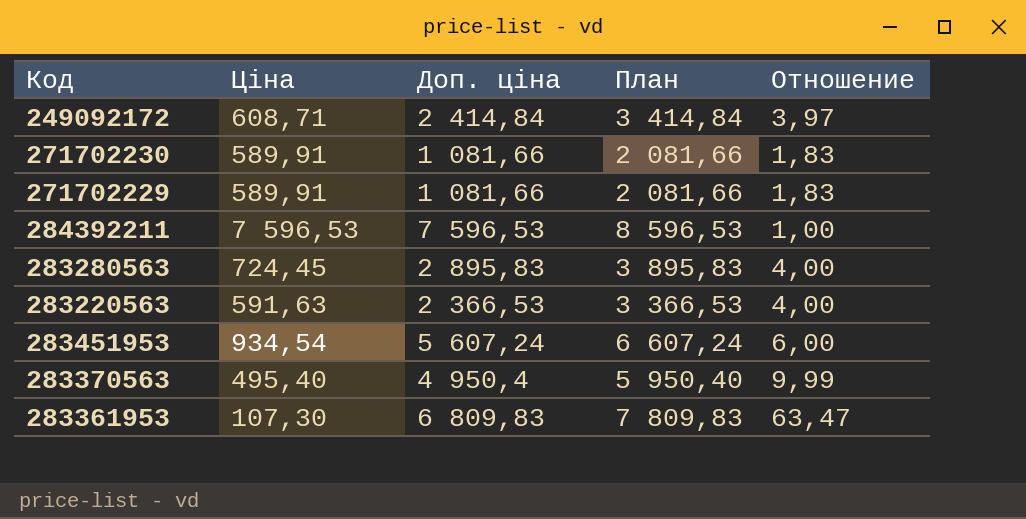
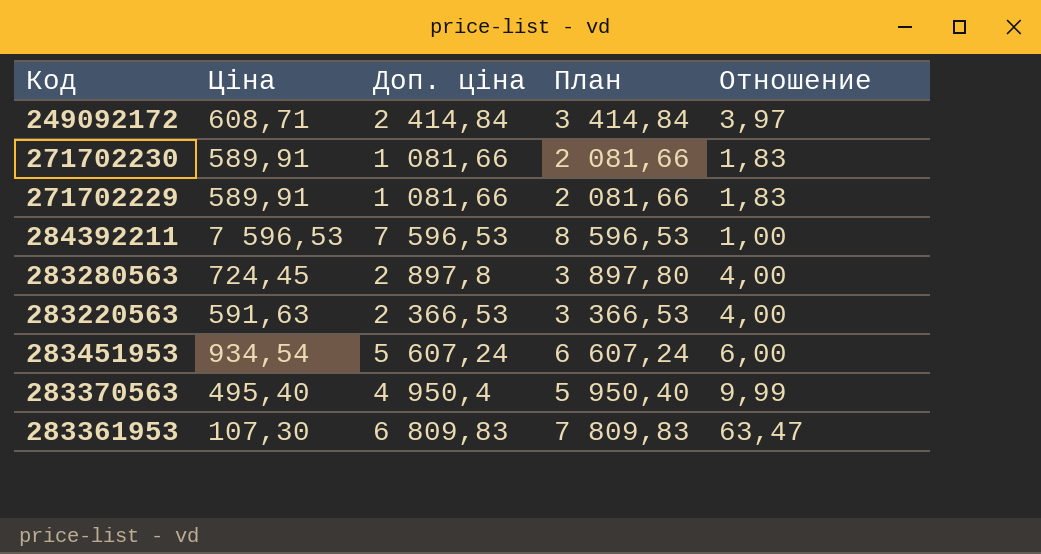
283280563 | Доп. ціна: 2 895,83 -> 2 897,8
283280563 | План: 3 895,83 -> 3 897,80

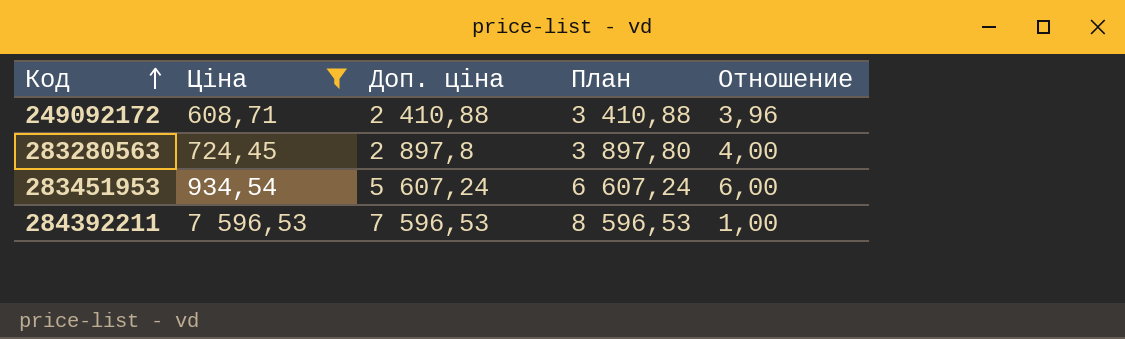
filter: none -> Ціна >= 608,71
row order: none -> Код ascending
249092172 | Доп. ціна: 2 414,84 -> 2 410,88
249092172 | План: 3 414,84 -> 3 410,88
249092172 | Отношение: 3,97 -> 3,96

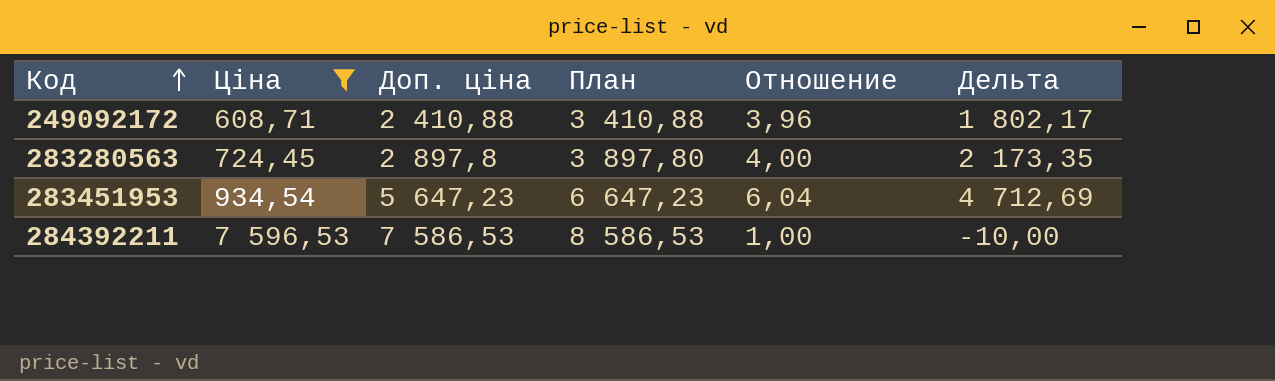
column Дельта | formula: none -> [Доп. ціна] - [Ціна]
283451953 | Доп. ціна: 5 607,24 -> 5 647,23
283451953 | План: 6 607,24 -> 6 647,23
283451953 | Отношение: 6,00 -> 6,04
284392211 | Доп. ціна: 7 596,53 -> 7 586,53
284392211 | План: 8 596,53 -> 8 586,53

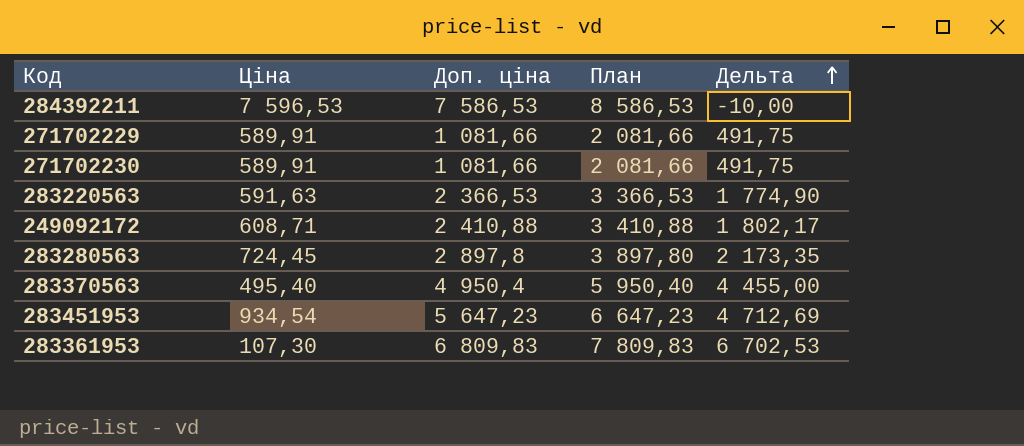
filter: Ціна >= 608,71 -> none
row order: Код ascending -> Дельта ascending
column Отношение | formula: [Доп. ціна] / [Ціна] -> none

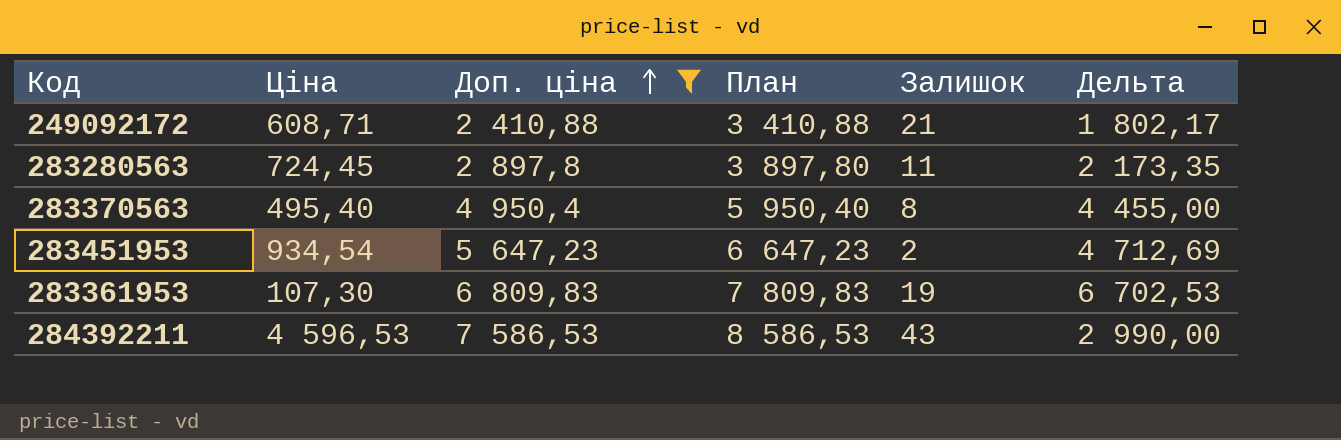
filter: none -> Доп. ціна >= 2 410,88
row order: Дельта ascending -> Доп. ціна ascending
column Залишок | position: none -> 5
284392211 | Ціна: 7 596,53 -> 4 596,53
284392211 | Дельта: -10,00 -> 2 990,00

